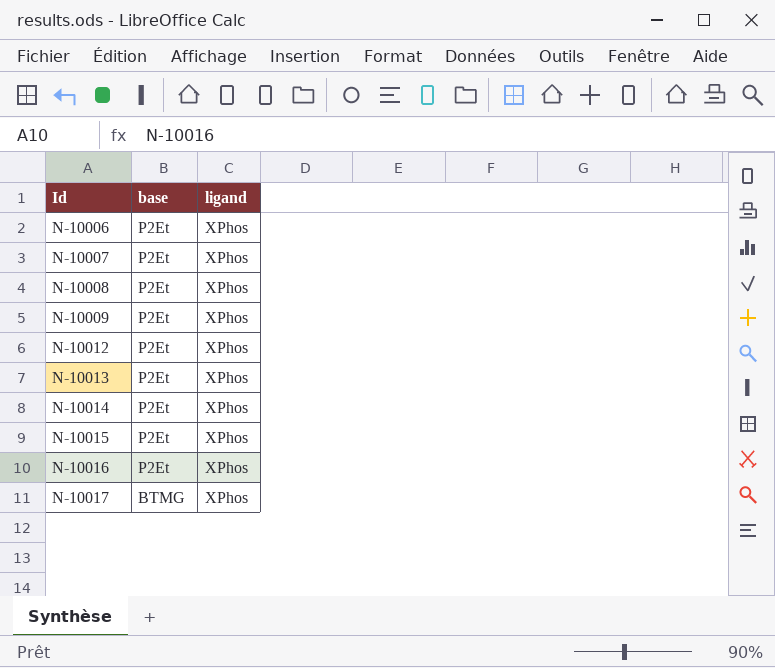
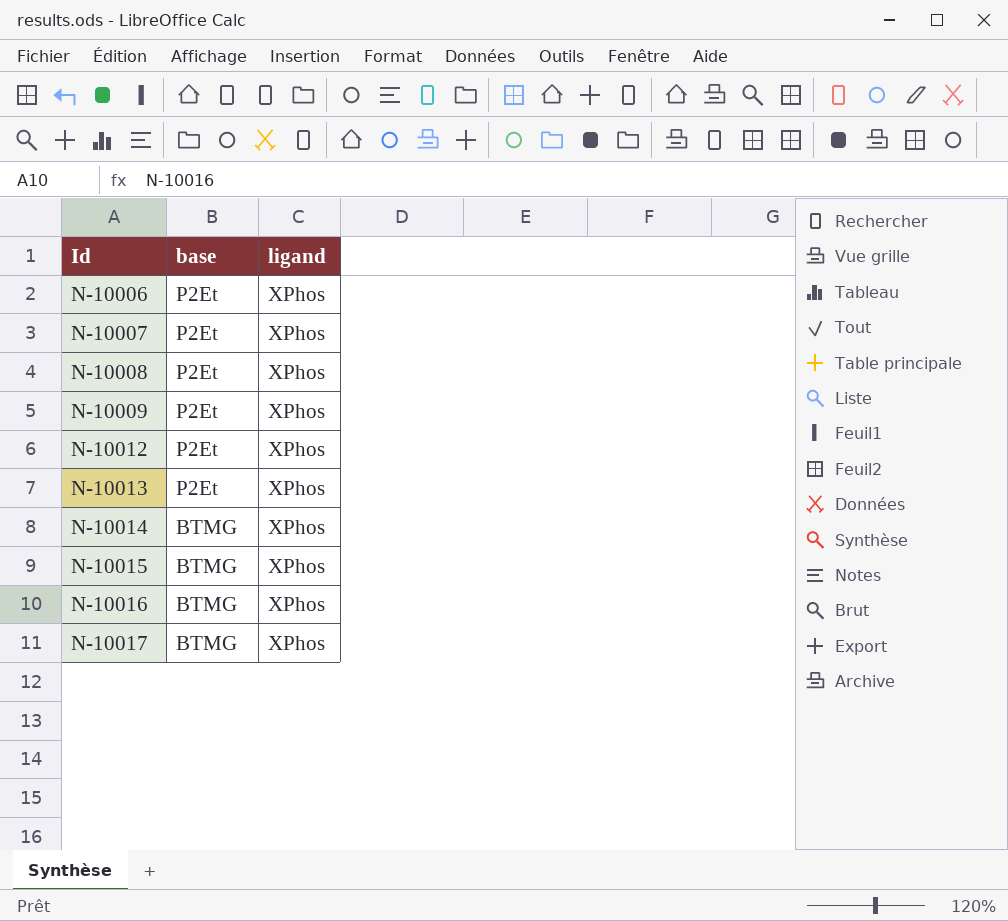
N-10014 | base: P2Et -> BTMG
N-10015 | base: P2Et -> BTMG
N-10016 | base: P2Et -> BTMG

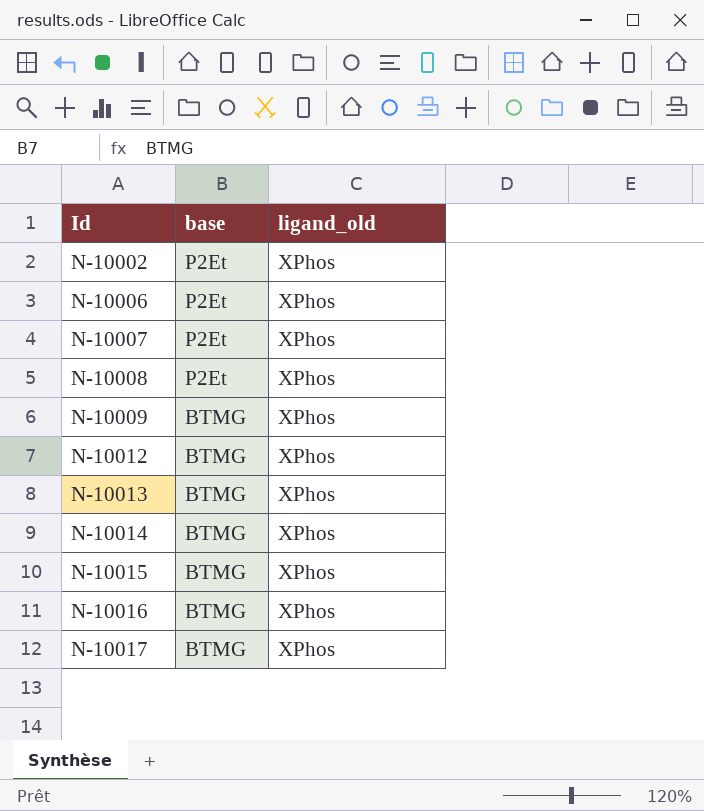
column name: ligand -> ligand_old
row N-10002: none -> P2Et | XPhos
N-10009 | base: P2Et -> BTMG
N-10012 | base: P2Et -> BTMG
N-10013 | base: P2Et -> BTMG

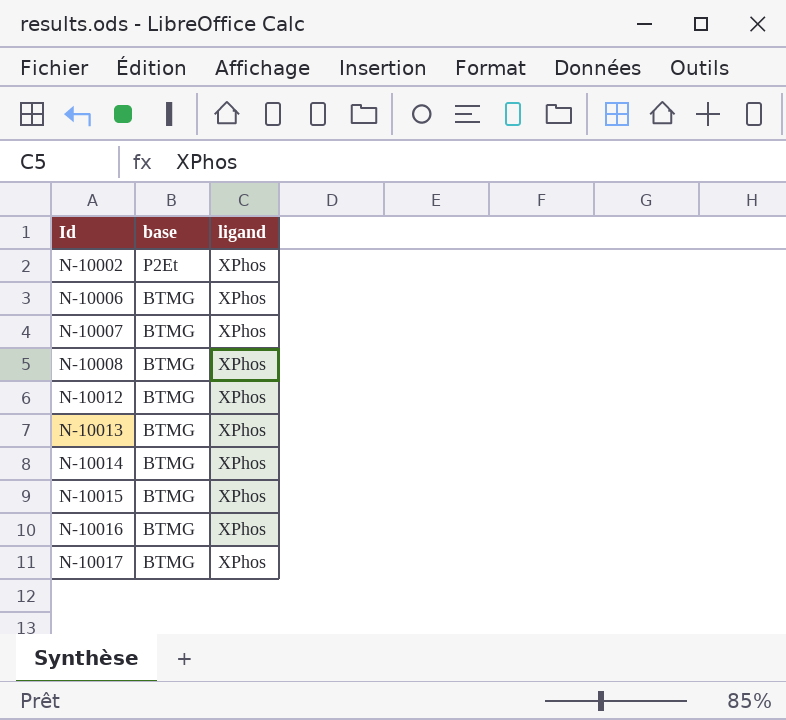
column name: ligand_old -> ligand
row N-10009: BTMG | XPhos -> none
N-10006 | base: P2Et -> BTMG
N-10007 | base: P2Et -> BTMG
N-10008 | base: P2Et -> BTMG

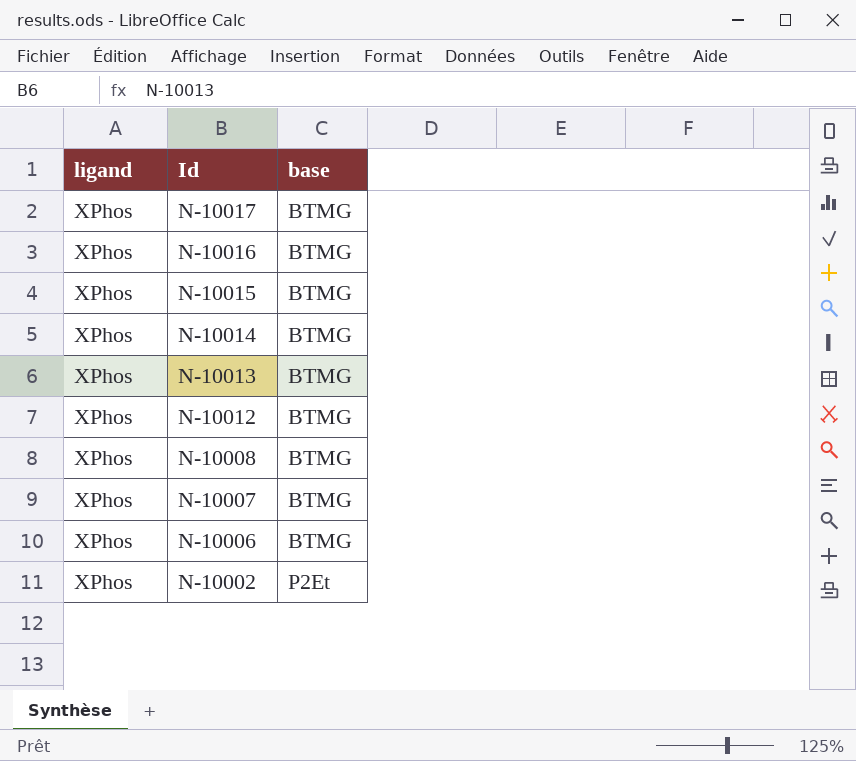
row order: Id ascending -> Id descending
column ligand | position: 3 -> 1

